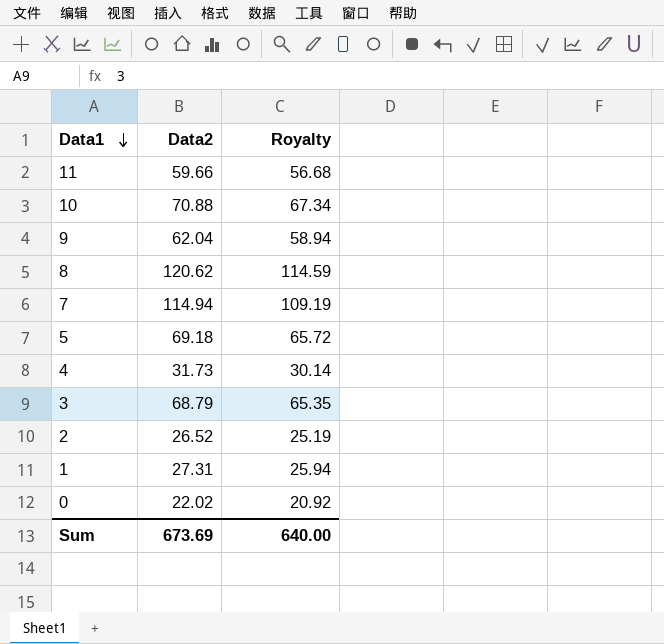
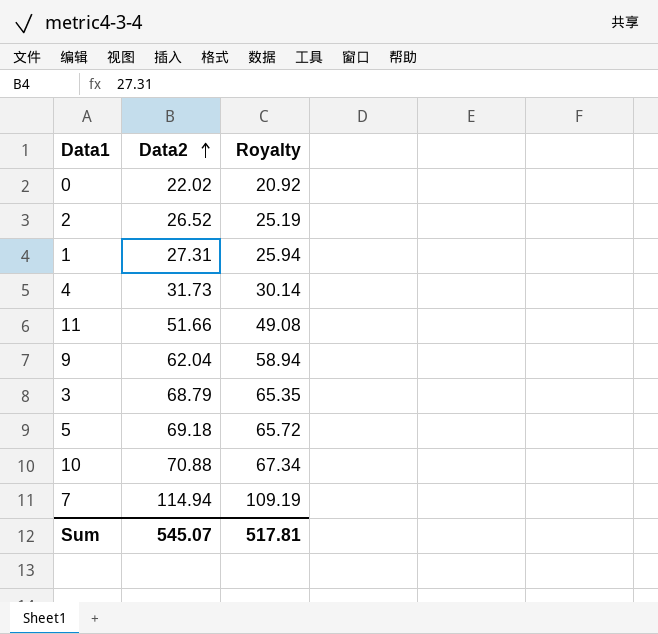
row order: Data1 descending -> Data2 ascending
row 8: 120.62 | 114.59 -> none
11 | Data2: 59.66 -> 51.66
11 | Royalty: 56.68 -> 49.08
Sum | Data2: 673.69 -> 545.07
Sum | Royalty: 640.00 -> 517.81

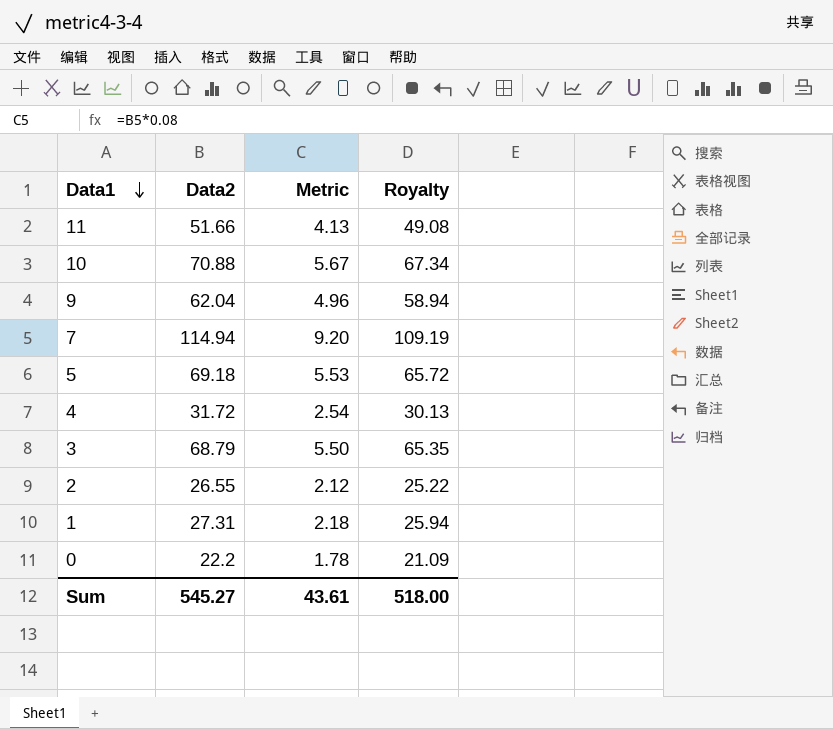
row order: Data2 ascending -> Data1 descending
column Metric | formula: none -> [Data2] * 0.08
4 | Data2: 31.73 -> 31.72
4 | Royalty: 30.14 -> 30.13
2 | Data2: 26.52 -> 26.55
2 | Royalty: 25.19 -> 25.22
0 | Data2: 22.02 -> 22.2
0 | Royalty: 20.92 -> 21.09
Sum | Data2: 545.07 -> 545.27
Sum | Royalty: 517.81 -> 518.00

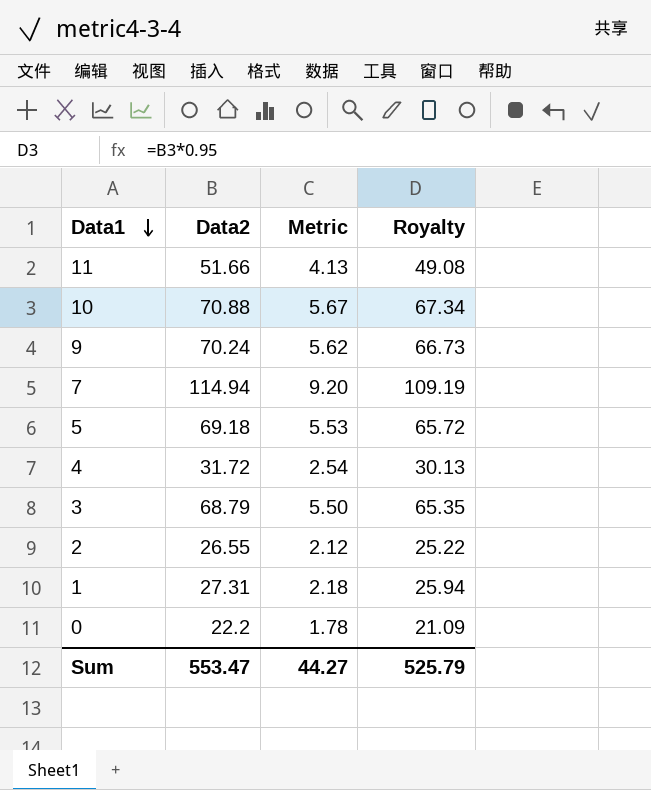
9 | Data2: 62.04 -> 70.24
9 | Metric: 4.96 -> 5.62
9 | Royalty: 58.94 -> 66.73
Sum | Data2: 545.27 -> 553.47
Sum | Metric: 43.61 -> 44.27
Sum | Royalty: 518.00 -> 525.79

